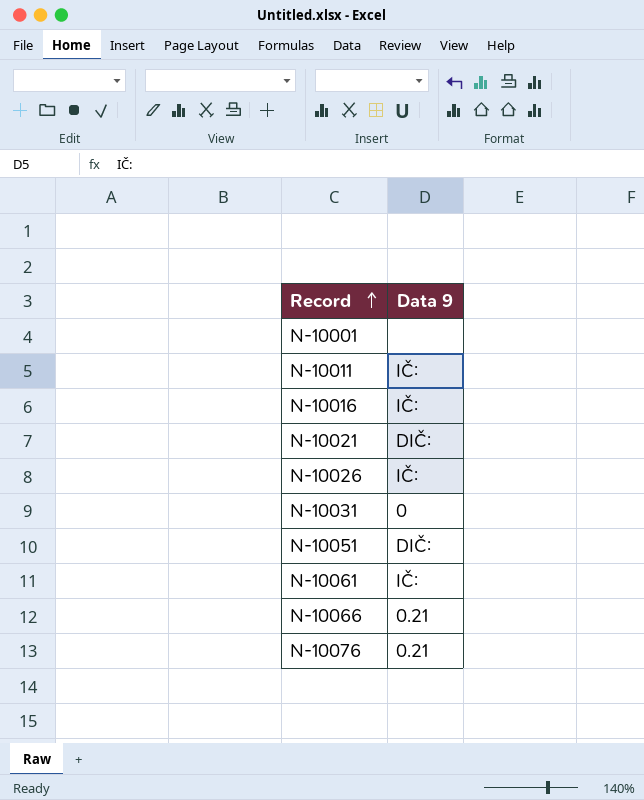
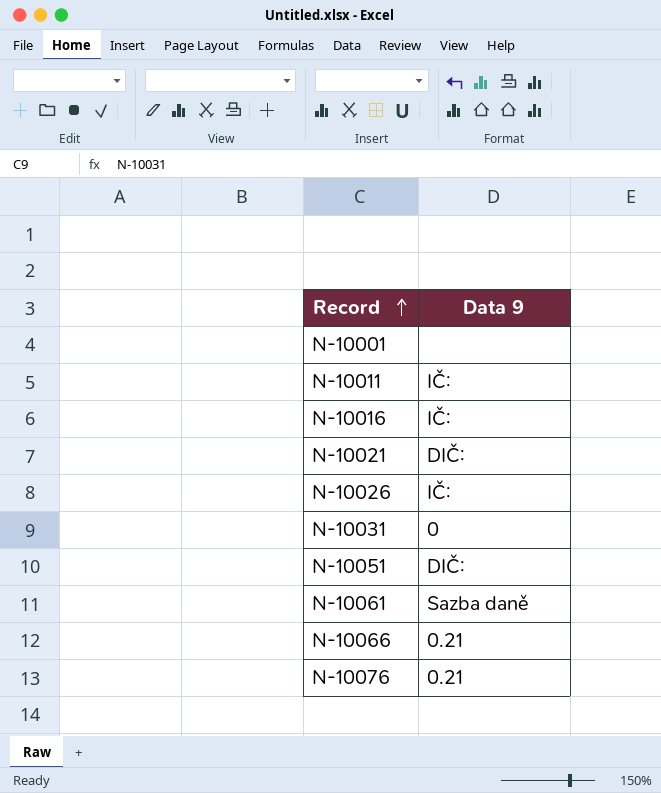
N-10061 | Data 9: IČ: -> Sazba daně

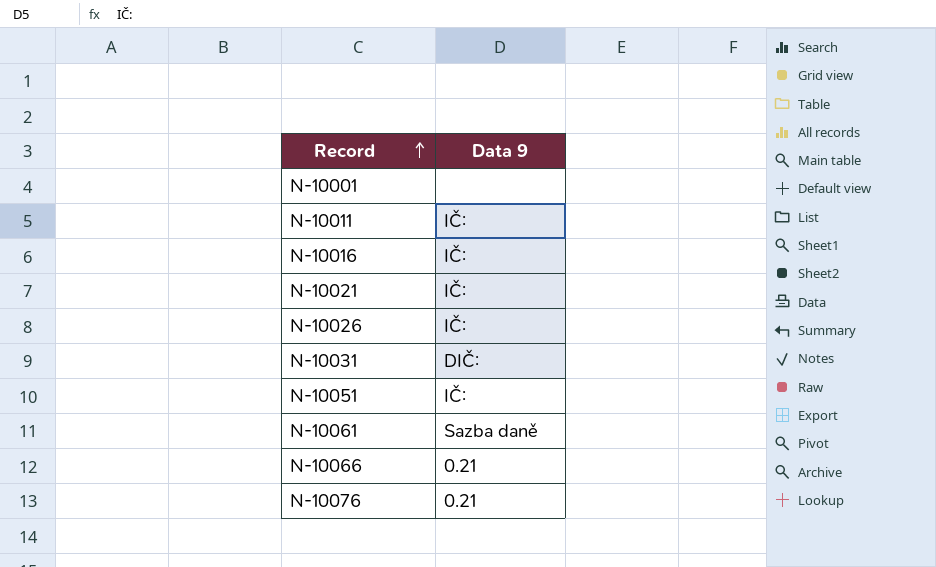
N-10021 | Data 9: DIČ: -> IČ:
N-10031 | Data 9: 0 -> DIČ:
N-10051 | Data 9: DIČ: -> IČ:

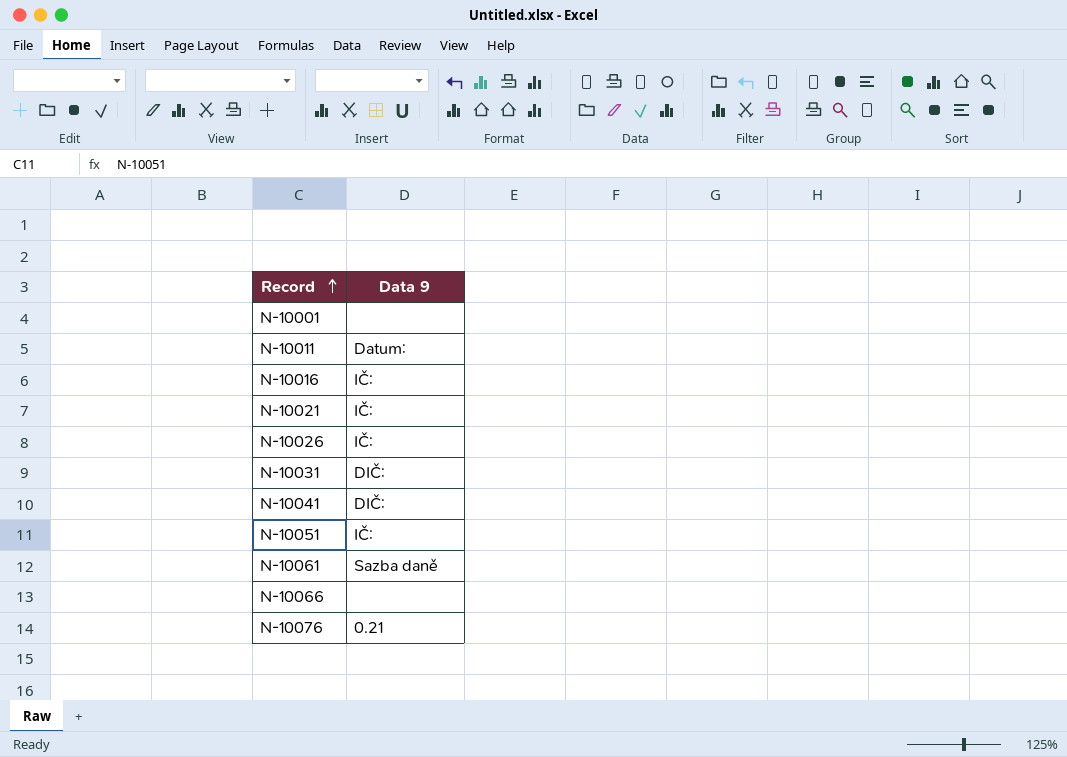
N-10011 | Data 9: IČ: -> Datum:
row N-10041: none -> DIČ:
N-10066 | Data 9: 0.21 -> none

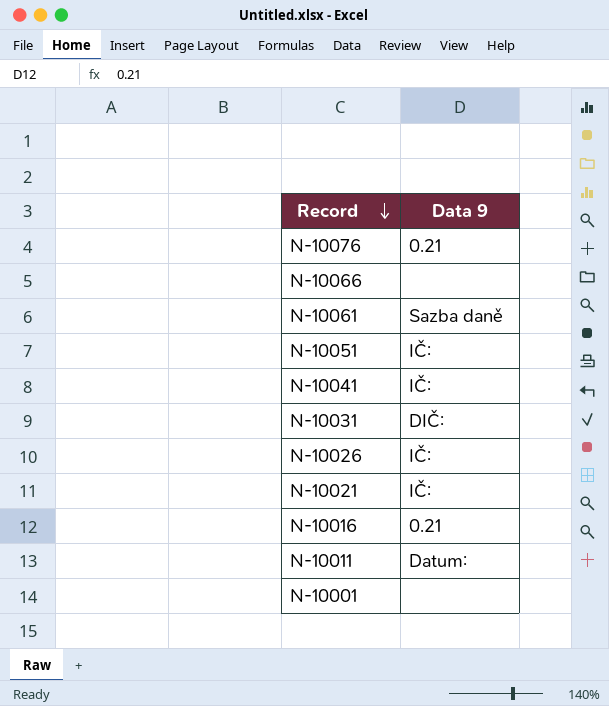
row order: Record ascending -> Record descending
N-10041 | Data 9: DIČ: -> IČ:
N-10016 | Data 9: IČ: -> 0.21

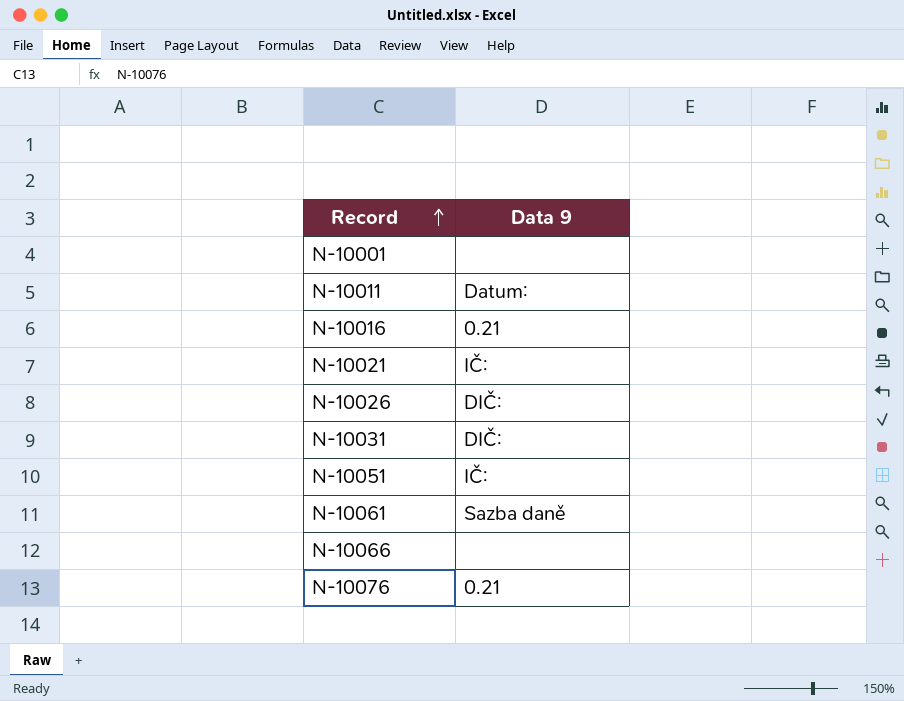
row order: Record descending -> Record ascending
row N-10041: IČ: -> none
N-10026 | Data 9: IČ: -> DIČ:

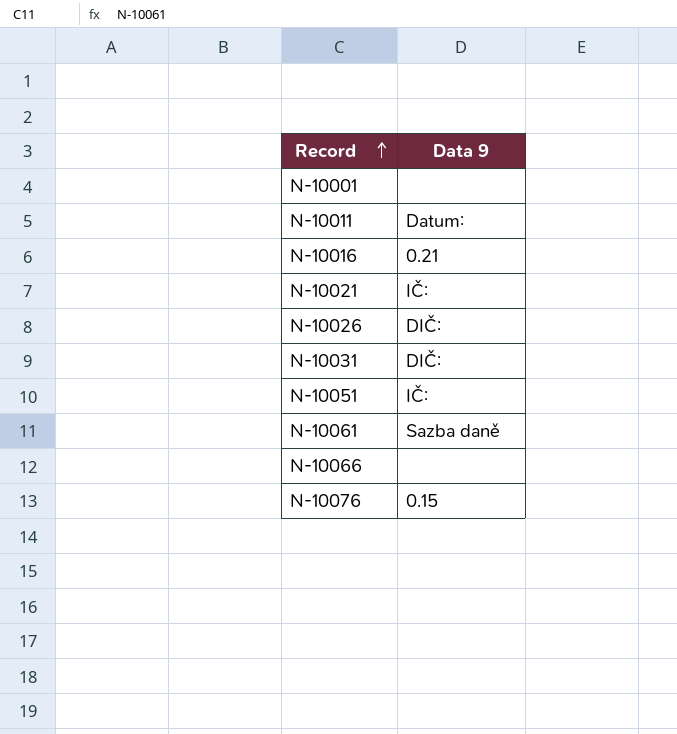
N-10076 | Data 9: 0.21 -> 0.15

